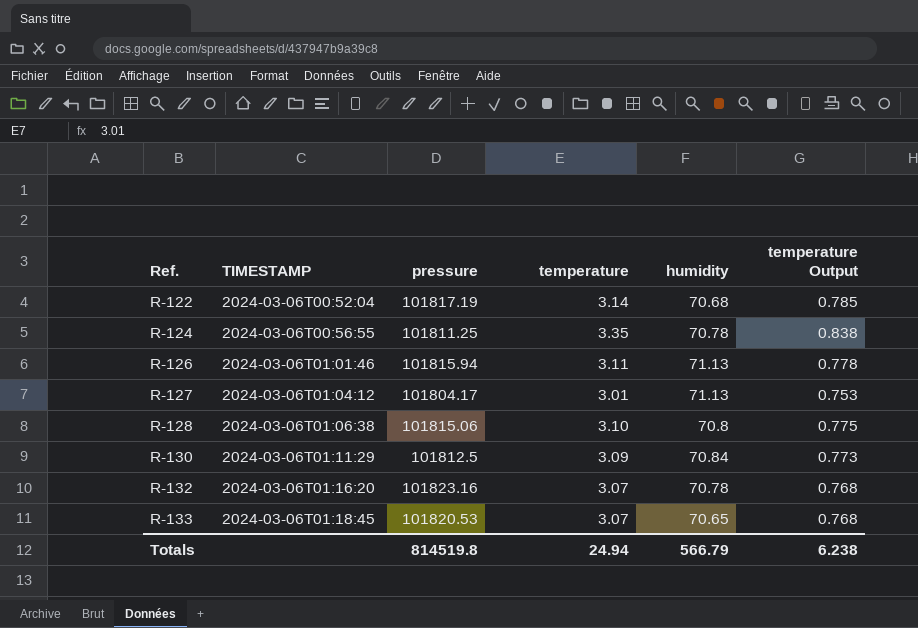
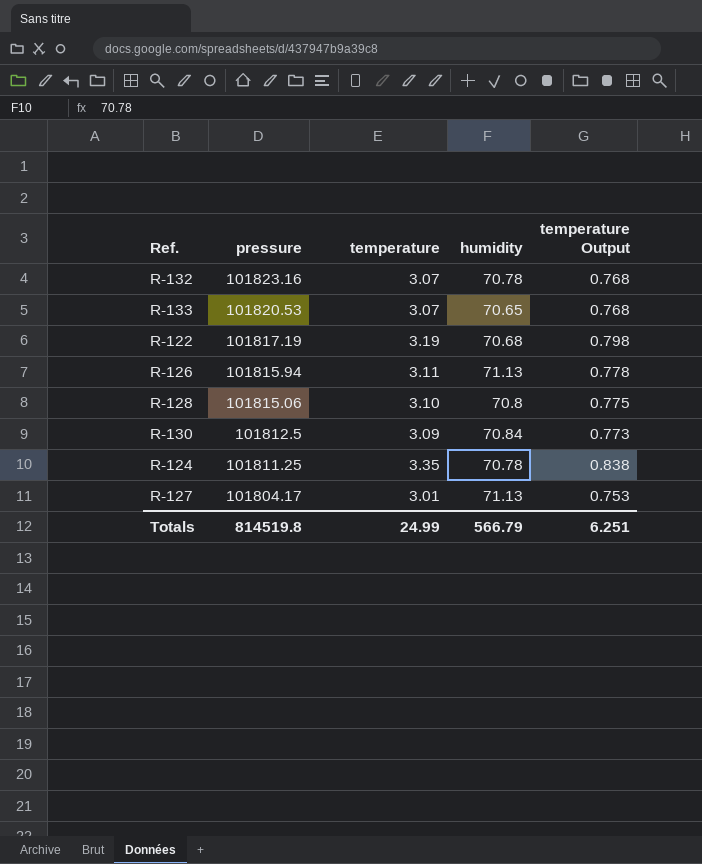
row order: Ref. ascending -> pressure descending
column TIMESTAMP | position: 2 -> none
R-122 | temperature: 3.14 -> 3.19
R-122 | temperature Output: 0.785 -> 0.798
Totals | temperature: 24.94 -> 24.99
Totals | temperature Output: 6.238 -> 6.251

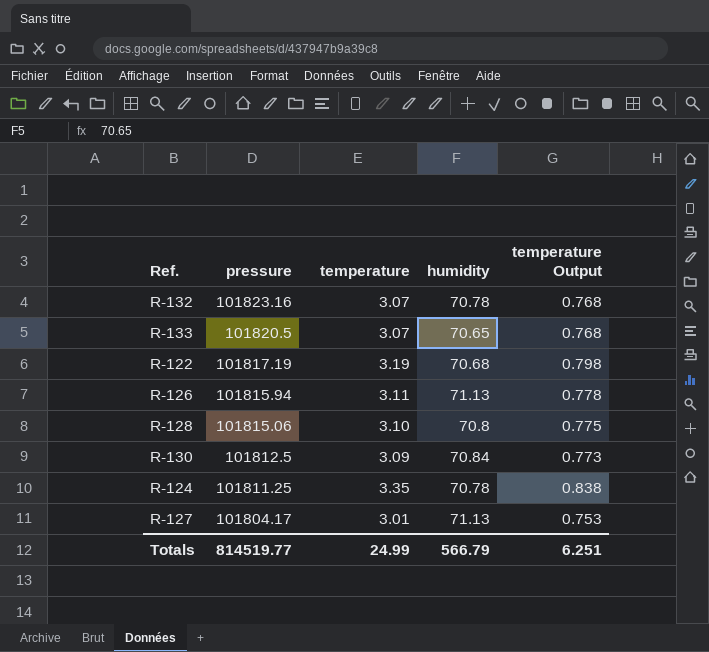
R-133 | pressure: 101820.53 -> 101820.5
Totals | pressure: 814519.8 -> 814519.77

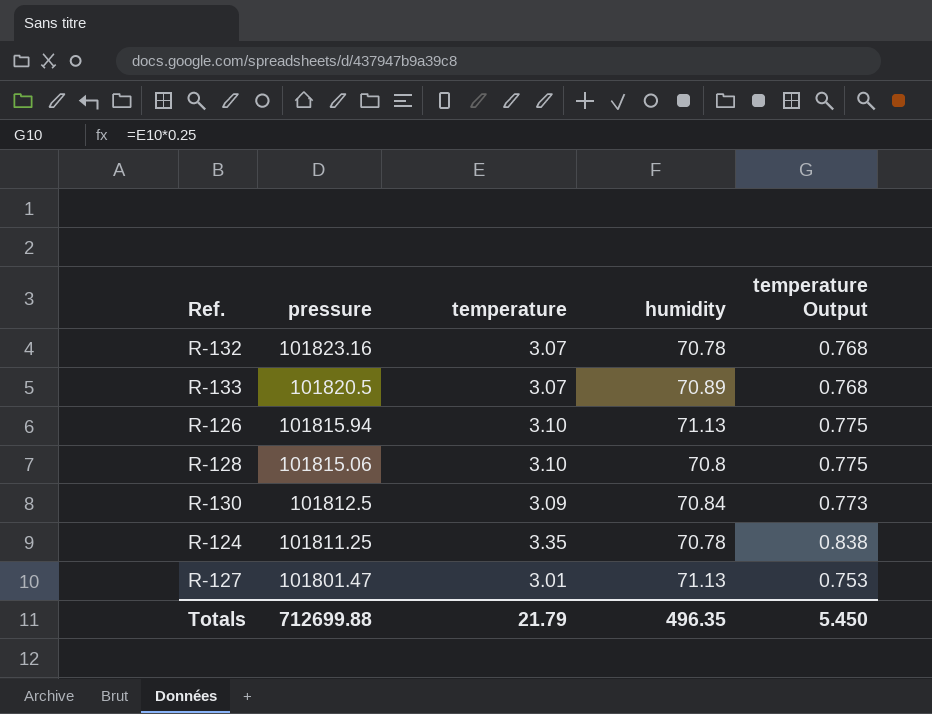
row R-122: 101817.19 | 3.19 | 70.68 | 0.798 -> none
R-133 | humidity: 70.65 -> 70.89
R-126 | temperature: 3.11 -> 3.10
R-126 | temperature Output: 0.778 -> 0.775
R-127 | pressure: 101804.17 -> 101801.47
Totals | pressure: 814519.77 -> 712699.88
Totals | temperature: 24.99 -> 21.79
Totals | humidity: 566.79 -> 496.35
Totals | temperature Output: 6.251 -> 5.450

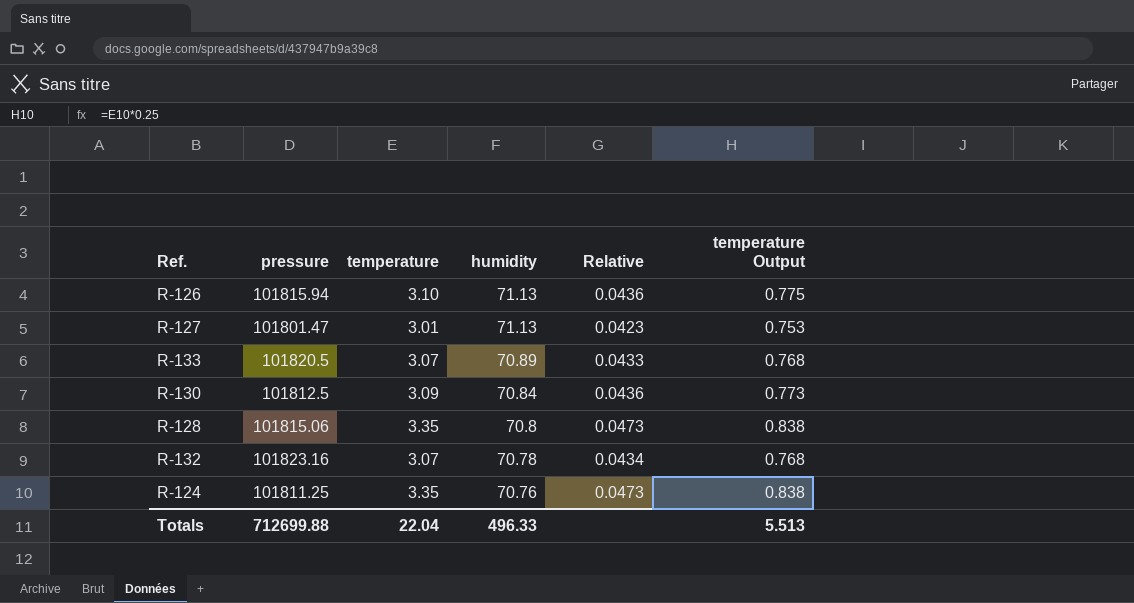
row order: pressure descending -> humidity descending
column Relative | formula: none -> [temperature] / [humidity]
R-128 | temperature: 3.10 -> 3.35
R-128 | temperature Output: 0.775 -> 0.838
R-124 | humidity: 70.78 -> 70.76
Totals | temperature: 21.79 -> 22.04
Totals | humidity: 496.35 -> 496.33
Totals | temperature Output: 5.450 -> 5.513

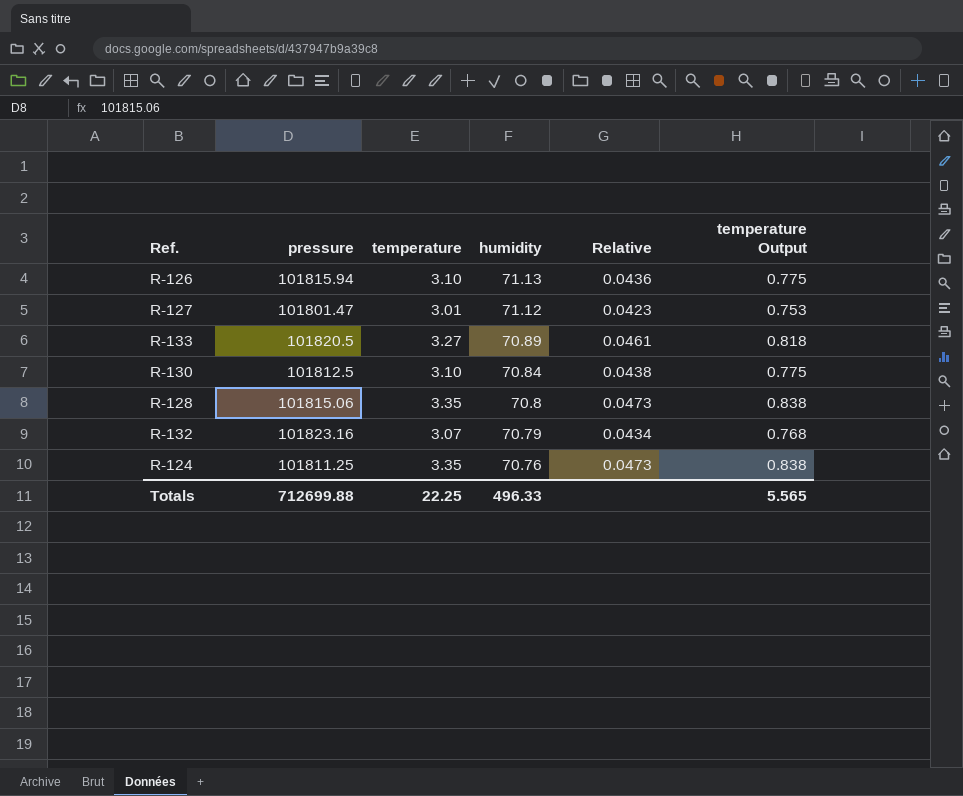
R-127 | humidity: 71.13 -> 71.12
R-133 | temperature: 3.07 -> 3.27
R-133 | Relative: 0.0433 -> 0.0461
R-133 | temperature Output: 0.768 -> 0.818
R-130 | temperature: 3.09 -> 3.10
R-130 | Relative: 0.0436 -> 0.0438
R-130 | temperature Output: 0.773 -> 0.775
R-132 | humidity: 70.78 -> 70.79
Totals | temperature: 22.04 -> 22.25
Totals | temperature Output: 5.513 -> 5.565

